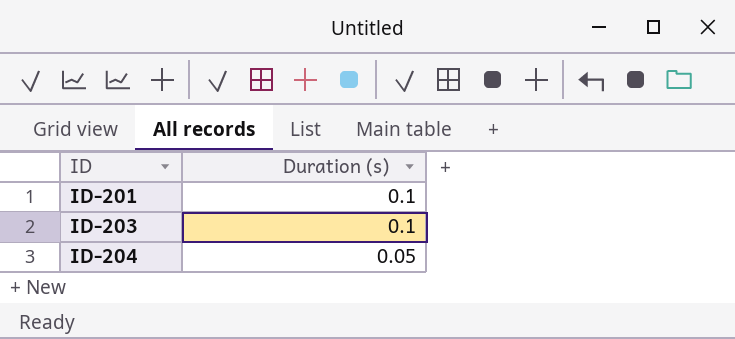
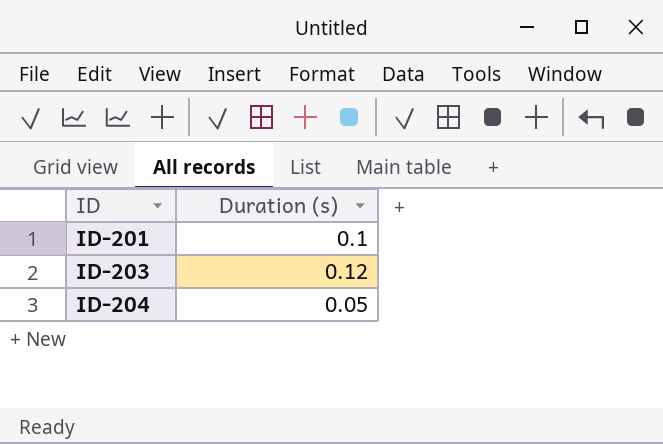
ID-203 | Duration (s): 0.1 -> 0.12

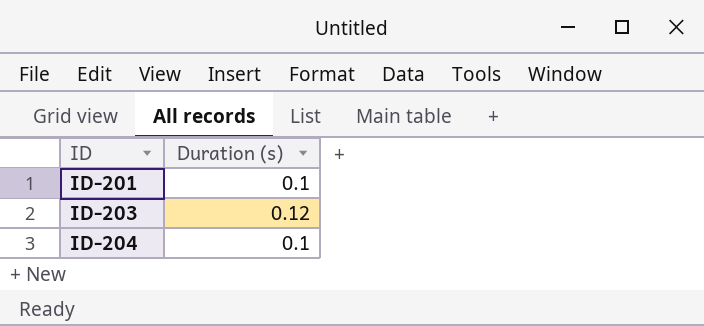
ID-204 | Duration (s): 0.05 -> 0.1

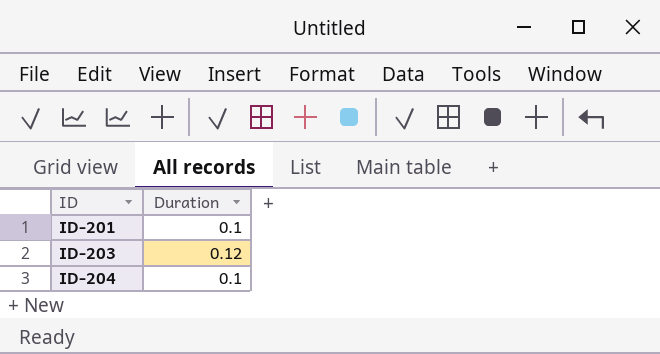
column name: Duration (s) -> Duration

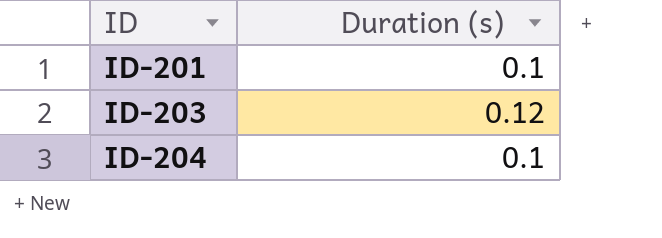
column name: Duration -> Duration (s)

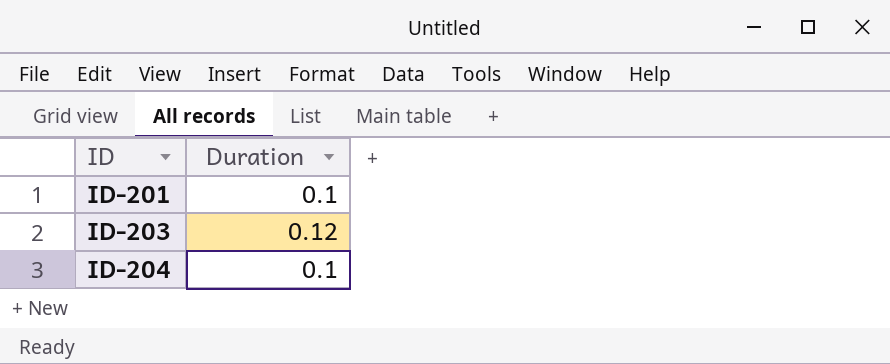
column name: Duration (s) -> Duration

